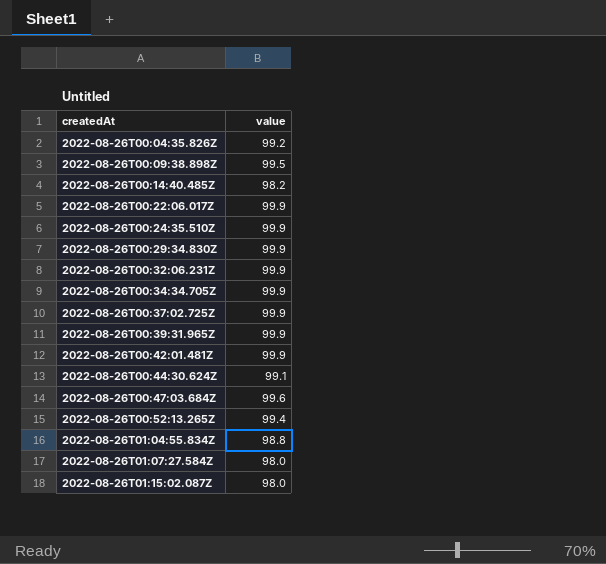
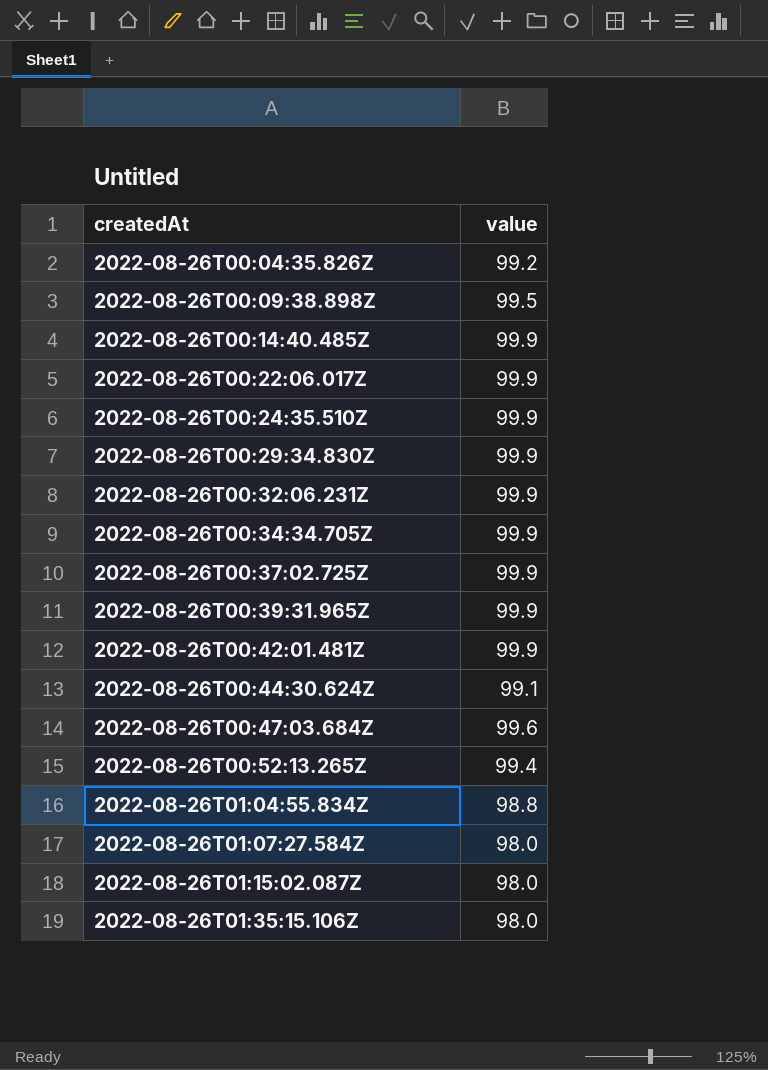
2022-08-26T00:14:40.485Z | value: 98.2 -> 99.9
row 2022-08-26T01:35:15.106Z: none -> 98.0

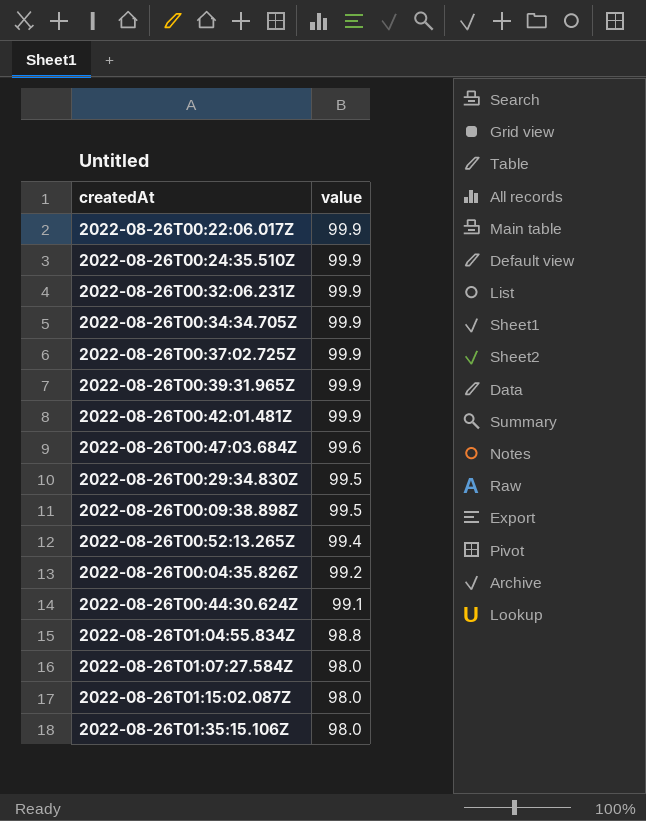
row order: createdAt ascending -> value descending
row 2022-08-26T00:14:40.485Z: 99.9 -> none
2022-08-26T00:29:34.830Z | value: 99.9 -> 99.5

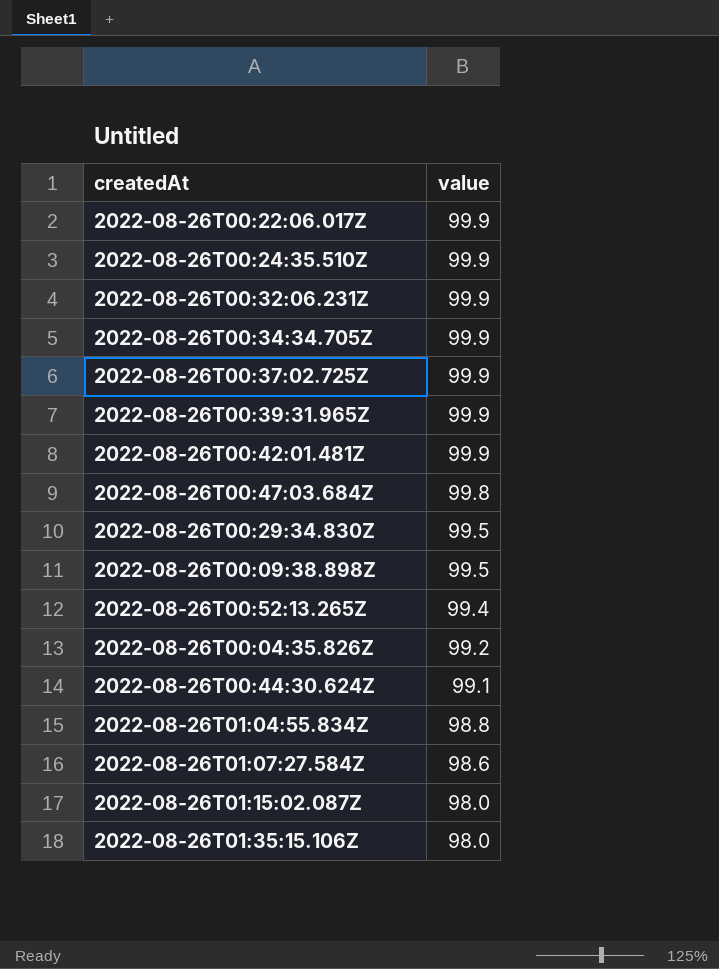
2022-08-26T00:47:03.684Z | value: 99.6 -> 99.8
2022-08-26T01:07:27.584Z | value: 98.0 -> 98.6

